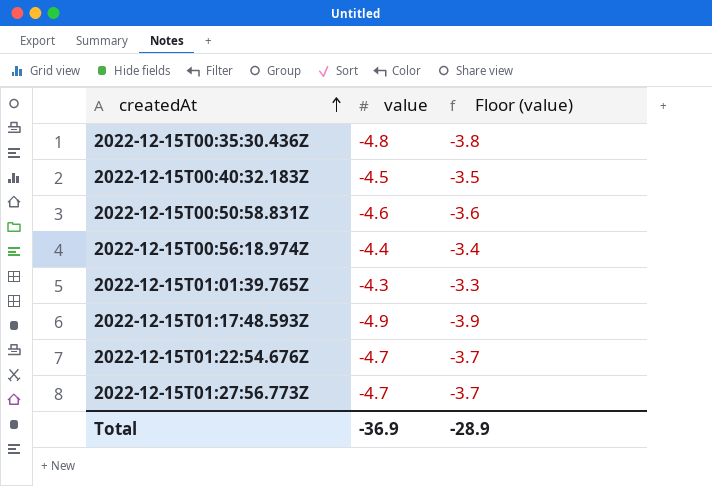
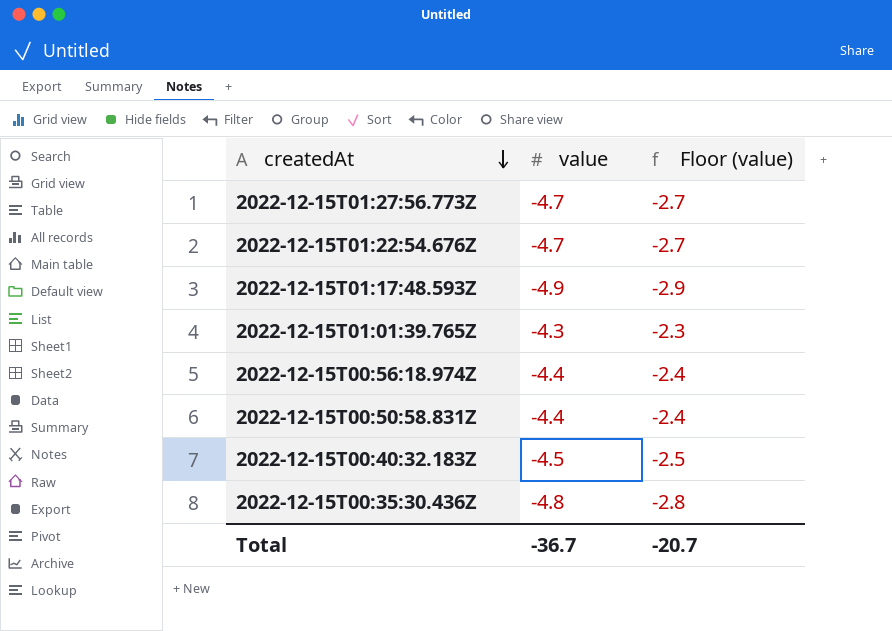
row order: createdAt ascending -> createdAt descending
column Floor (value) | formula: [value] + 1 -> [value] + 2
2022-12-15T00:50:58.831Z | value: -4.6 -> -4.4
Total | value: -36.9 -> -36.7
Total | Floor (value): -28.9 -> -20.7

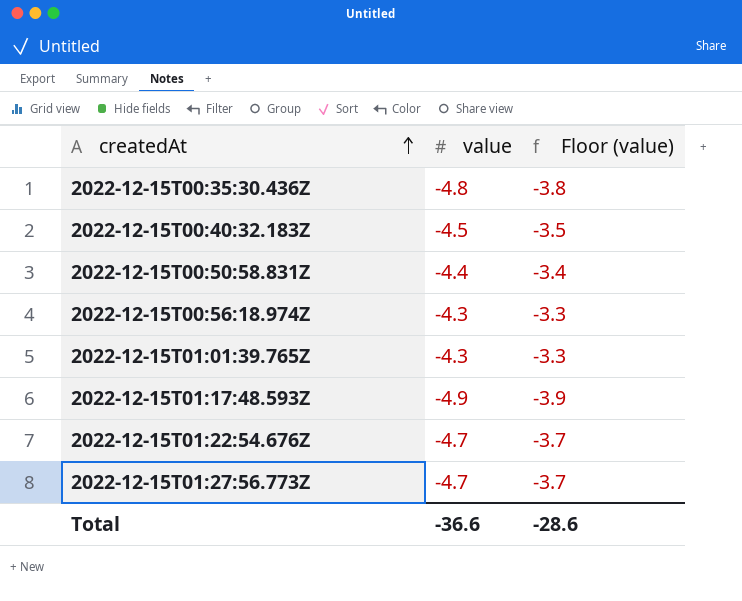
row order: createdAt descending -> createdAt ascending
column Floor (value) | formula: [value] + 2 -> [value] + 1
2022-12-15T00:56:18.974Z | value: -4.4 -> -4.3
Total | value: -36.7 -> -36.6
Total | Floor (value): -20.7 -> -28.6

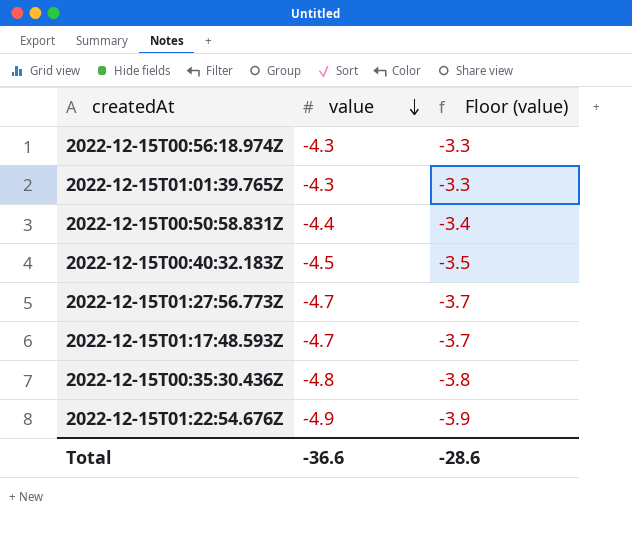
row order: createdAt ascending -> value descending
2022-12-15T01:17:48.593Z | value: -4.9 -> -4.7
2022-12-15T01:17:48.593Z | Floor (value): -3.9 -> -3.7
2022-12-15T01:22:54.676Z | value: -4.7 -> -4.9
2022-12-15T01:22:54.676Z | Floor (value): -3.7 -> -3.9

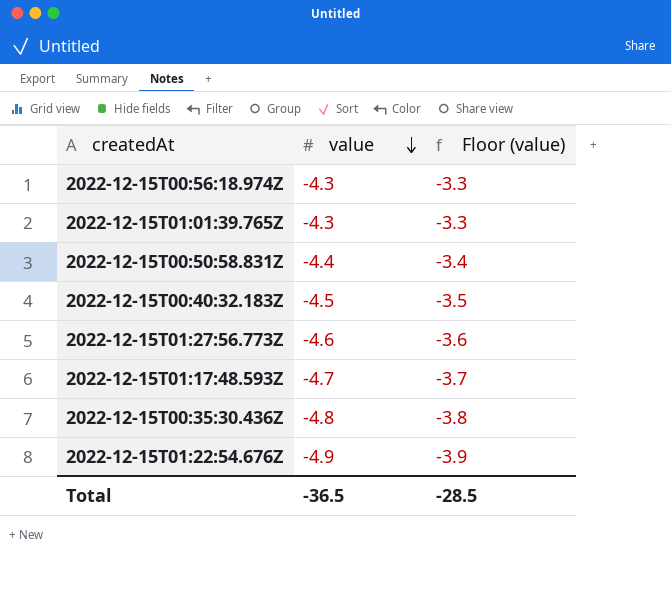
2022-12-15T01:27:56.773Z | value: -4.7 -> -4.6
2022-12-15T01:27:56.773Z | Floor (value): -3.7 -> -3.6
Total | value: -36.6 -> -36.5
Total | Floor (value): -28.6 -> -28.5

